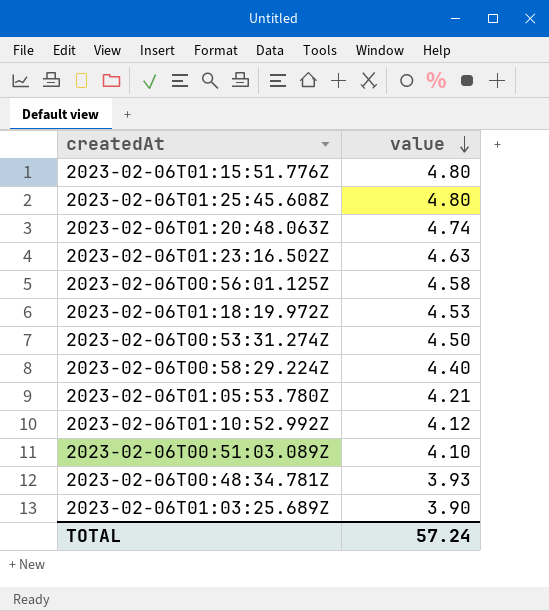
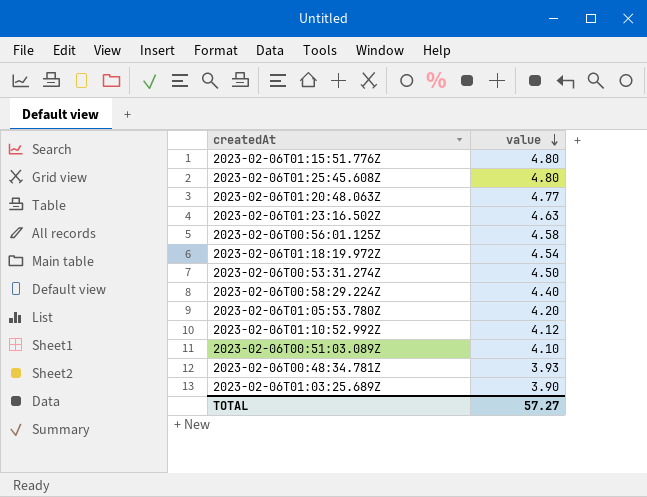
2023-02-06T01:20:48.063Z | value: 4.74 -> 4.77
2023-02-06T01:18:19.972Z | value: 4.53 -> 4.54
2023-02-06T01:05:53.780Z | value: 4.21 -> 4.20
TOTAL | value: 57.24 -> 57.27

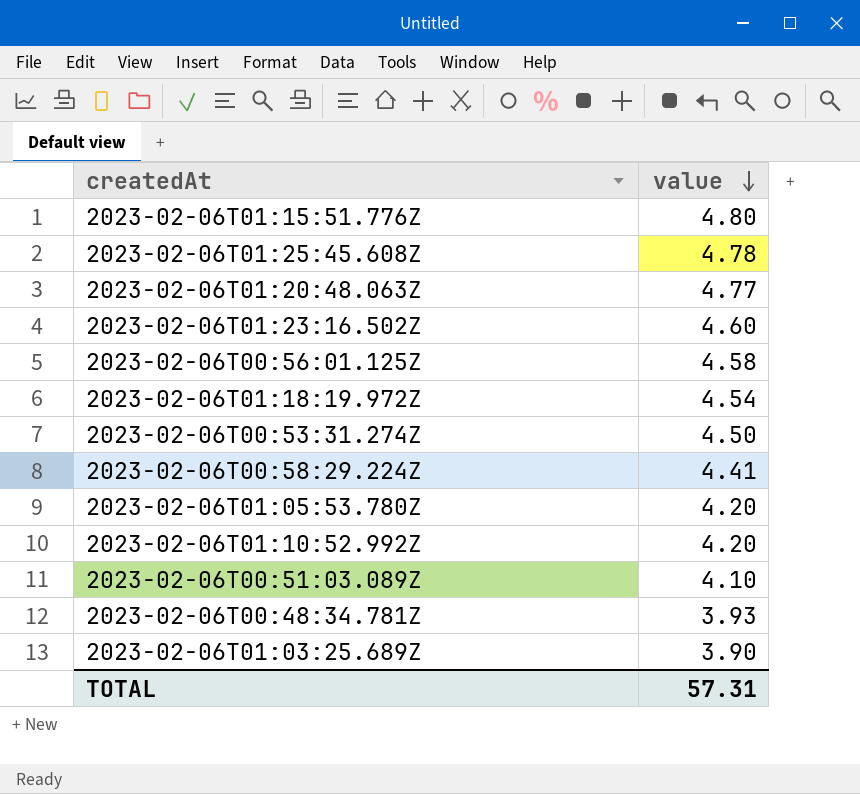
2023-02-06T01:25:45.608Z | value: 4.80 -> 4.78
2023-02-06T01:23:16.502Z | value: 4.63 -> 4.60
2023-02-06T00:58:29.224Z | value: 4.40 -> 4.41
2023-02-06T01:10:52.992Z | value: 4.12 -> 4.20
TOTAL | value: 57.27 -> 57.31

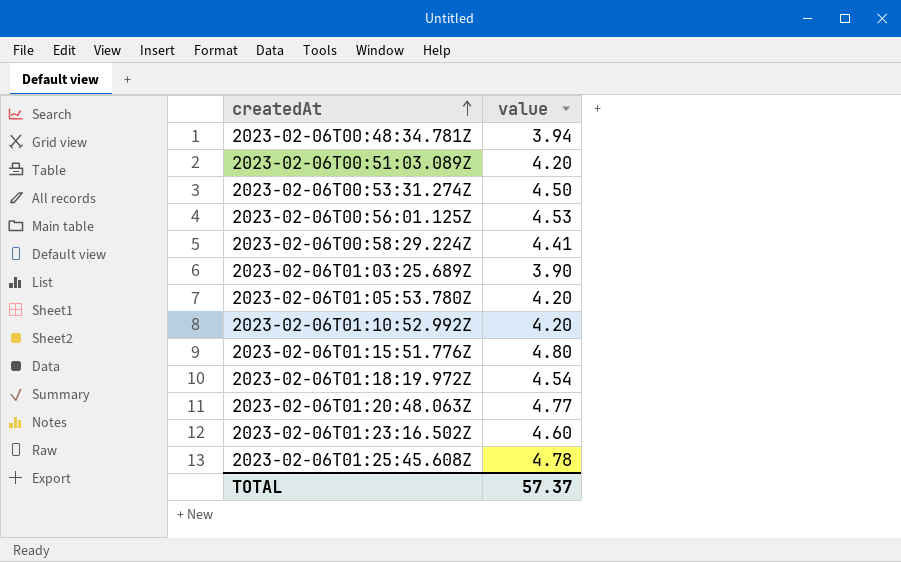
row order: value descending -> createdAt ascending
2023-02-06T00:48:34.781Z | value: 3.93 -> 3.94
2023-02-06T00:51:03.089Z | value: 4.10 -> 4.20
2023-02-06T00:56:01.125Z | value: 4.58 -> 4.53
TOTAL | value: 57.31 -> 57.37

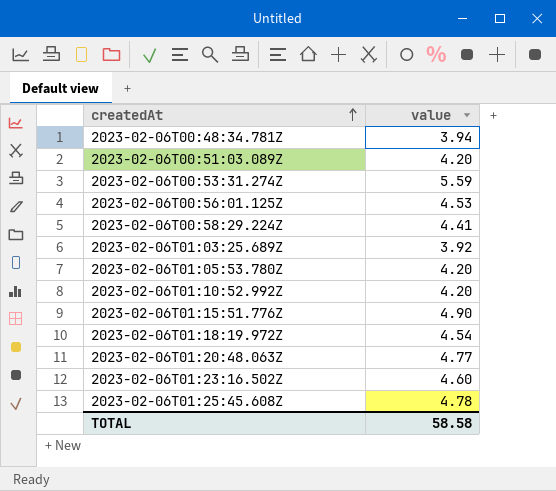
2023-02-06T00:53:31.274Z | value: 4.50 -> 5.59
2023-02-06T01:03:25.689Z | value: 3.90 -> 3.92
2023-02-06T01:15:51.776Z | value: 4.80 -> 4.90
TOTAL | value: 57.37 -> 58.58

